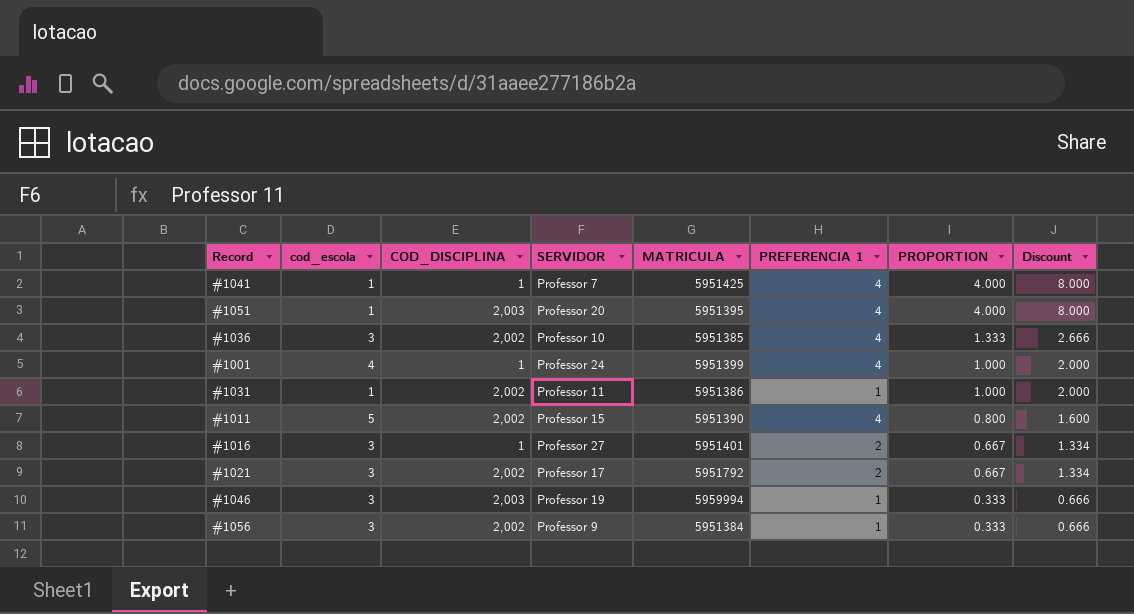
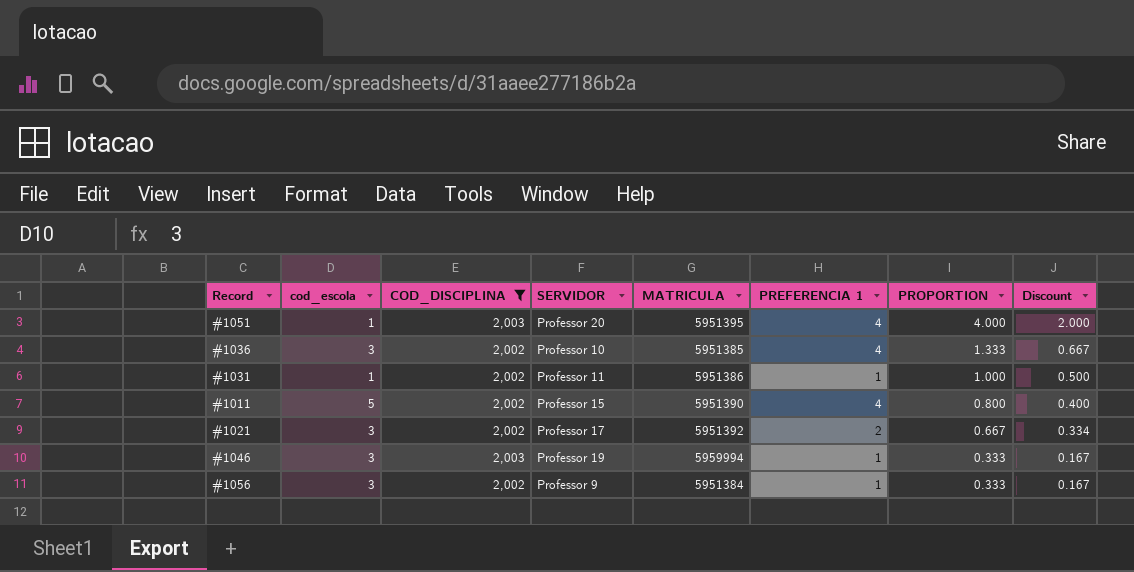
filter: none -> COD_DISCIPLINA != 1
column Discount | formula: [PROPORTION] * 2 -> [PROPORTION] * 0.5
#1021 | MATRICULA: 5951792 -> 5951392

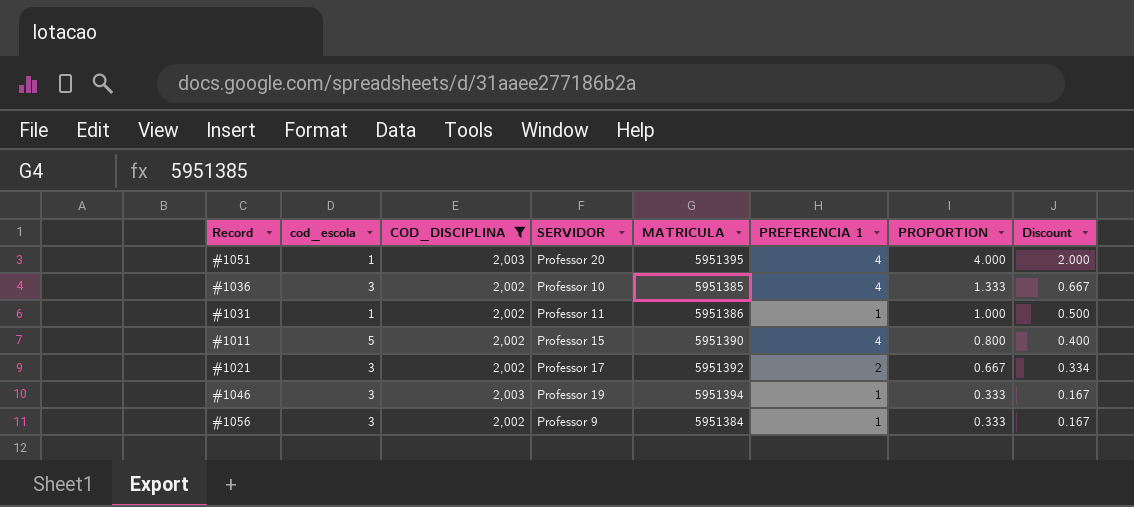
#1046 | MATRICULA: 5959994 -> 5951394

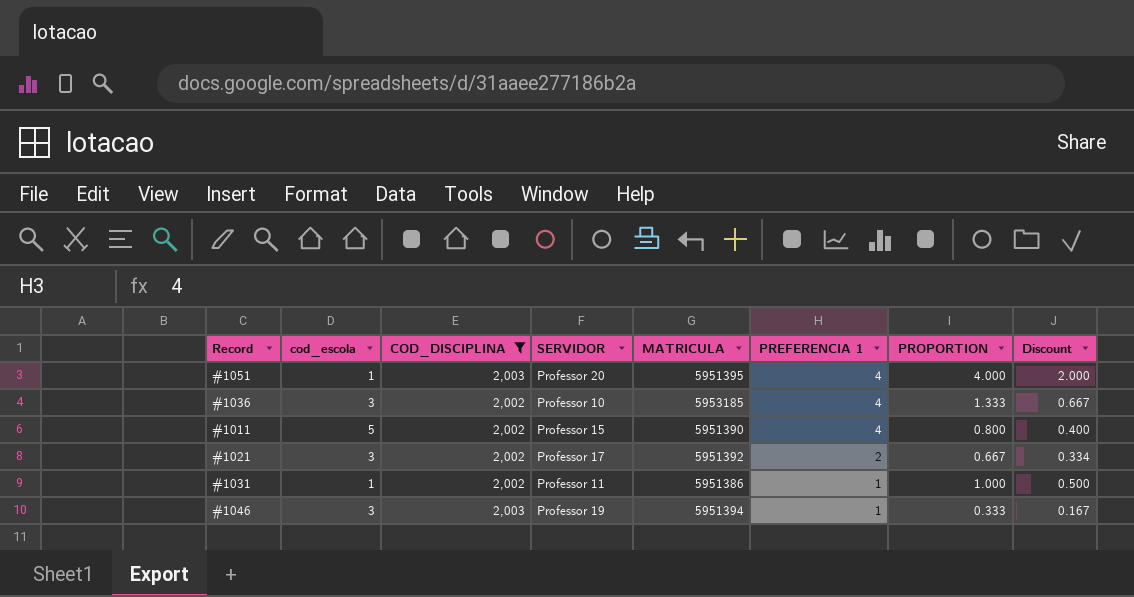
row order: PROPORTION descending -> PREFERENCIA 1 descending
row #1056: 3 | 2,002 | Professor 9 | 5951384 | 1 | 0.333 | 0.167 -> none
#1036 | MATRICULA: 5951385 -> 5953185

